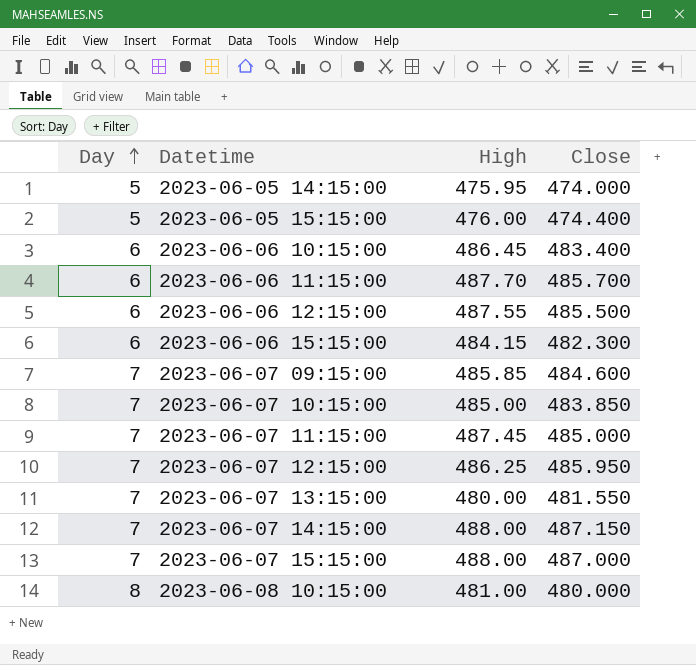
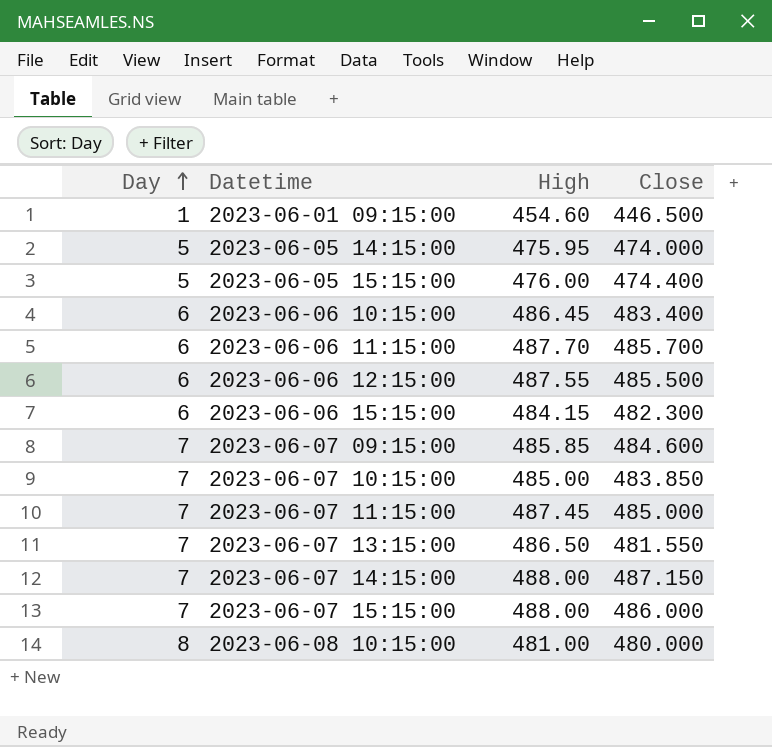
row 2023-06-07 12:15:00: 7 | 486.25 | 485.950 -> none
row 2023-06-01 09:15:00: none -> 1 | 454.60 | 446.500
2023-06-07 13:15:00 | High: 480.00 -> 486.50
2023-06-07 15:15:00 | Close: 487.000 -> 486.000

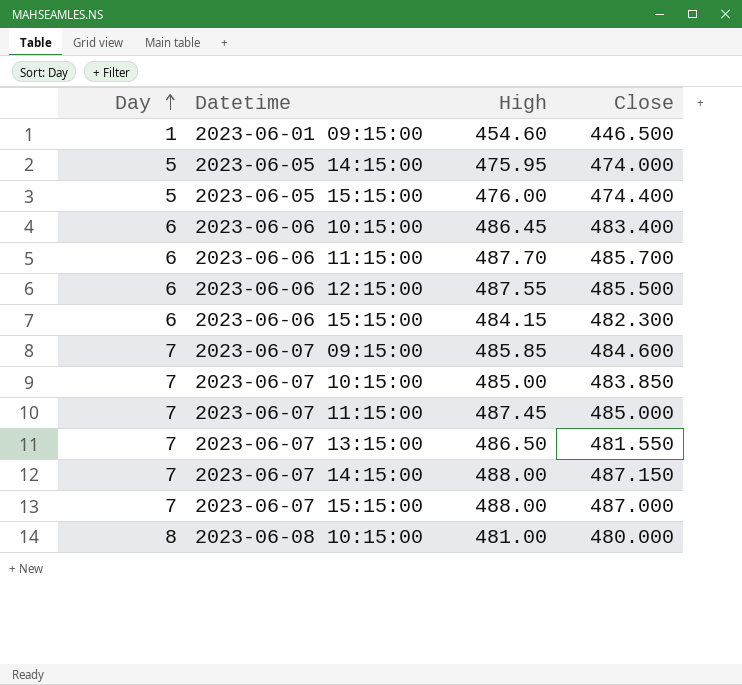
2023-06-07 15:15:00 | Close: 486.000 -> 487.000

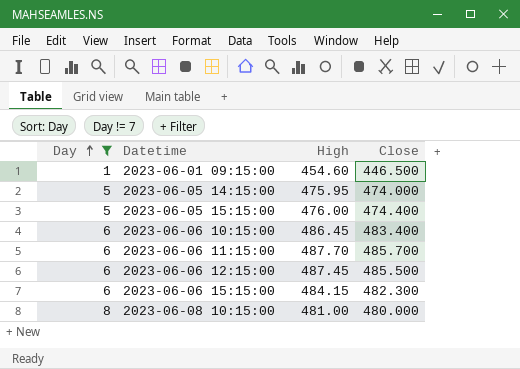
filter: none -> Day != 7
2023-06-06 12:15:00 | High: 487.55 -> 487.45

